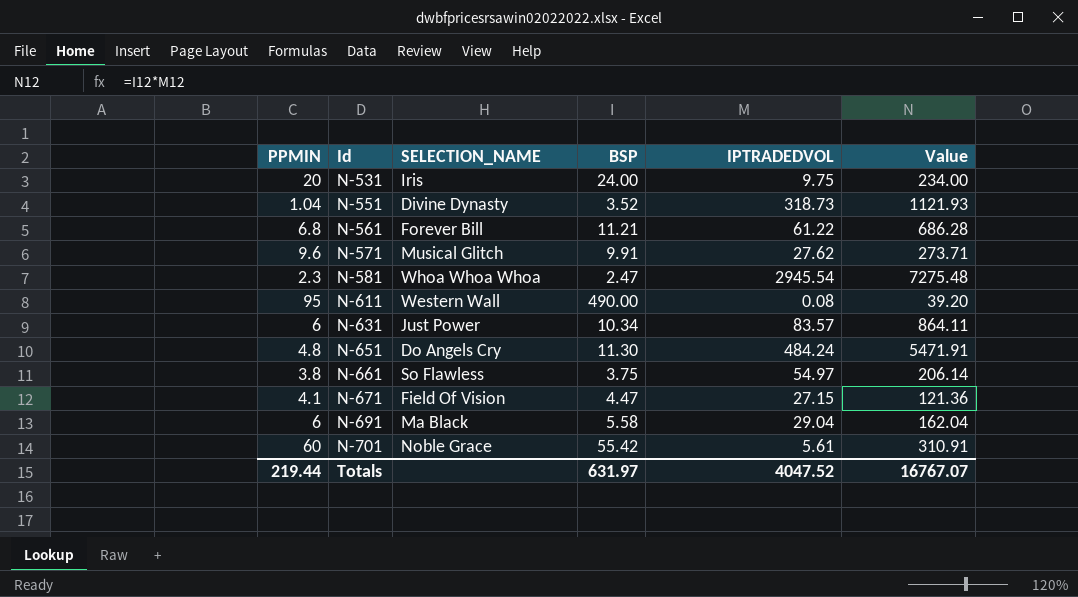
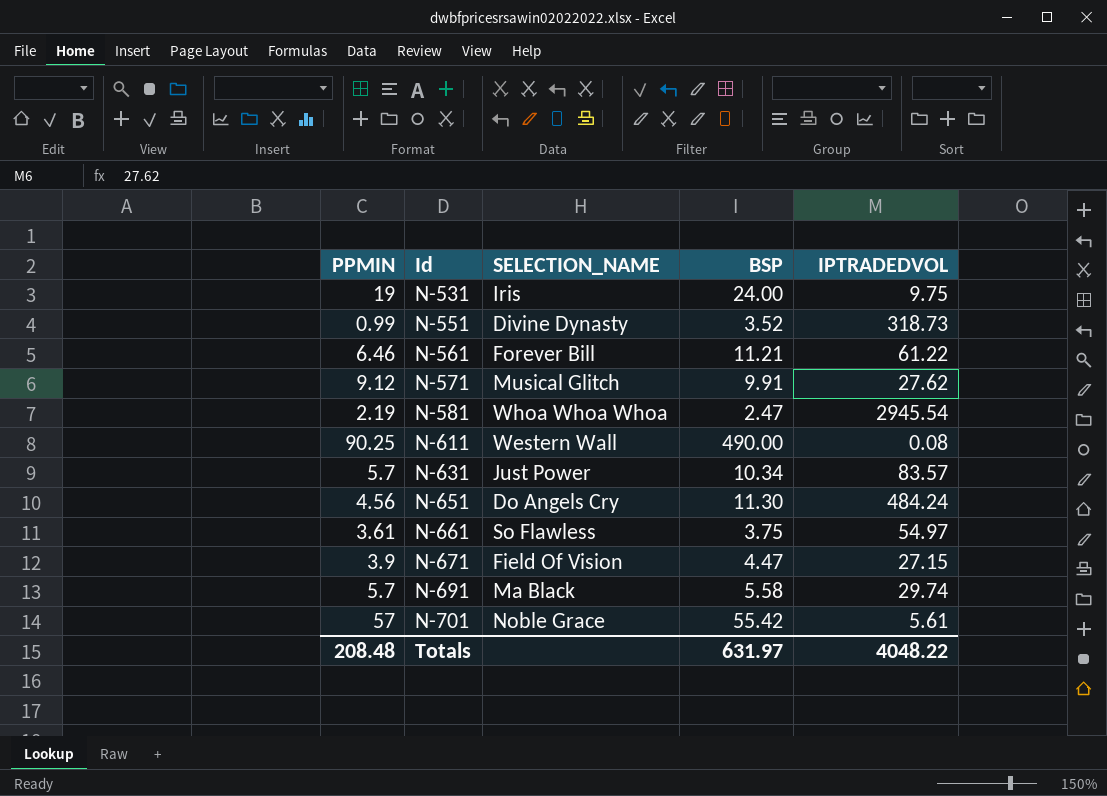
column Value | formula: [BSP] * [IPTRADEDVOL] -> none
N-531 | PPMIN: 20 -> 19
N-551 | PPMIN: 1.04 -> 0.99
N-561 | PPMIN: 6.8 -> 6.46
N-571 | PPMIN: 9.6 -> 9.12
N-581 | PPMIN: 2.3 -> 2.19
N-611 | PPMIN: 95 -> 90.25
N-631 | PPMIN: 6 -> 5.7
N-651 | PPMIN: 4.8 -> 4.56
N-661 | PPMIN: 3.8 -> 3.61
N-671 | PPMIN: 4.1 -> 3.9
N-691 | PPMIN: 6 -> 5.7
N-691 | IPTRADEDVOL: 29.04 -> 29.74
N-701 | PPMIN: 60 -> 57
Totals | PPMIN: 219.44 -> 208.48
Totals | IPTRADEDVOL: 4047.52 -> 4048.22

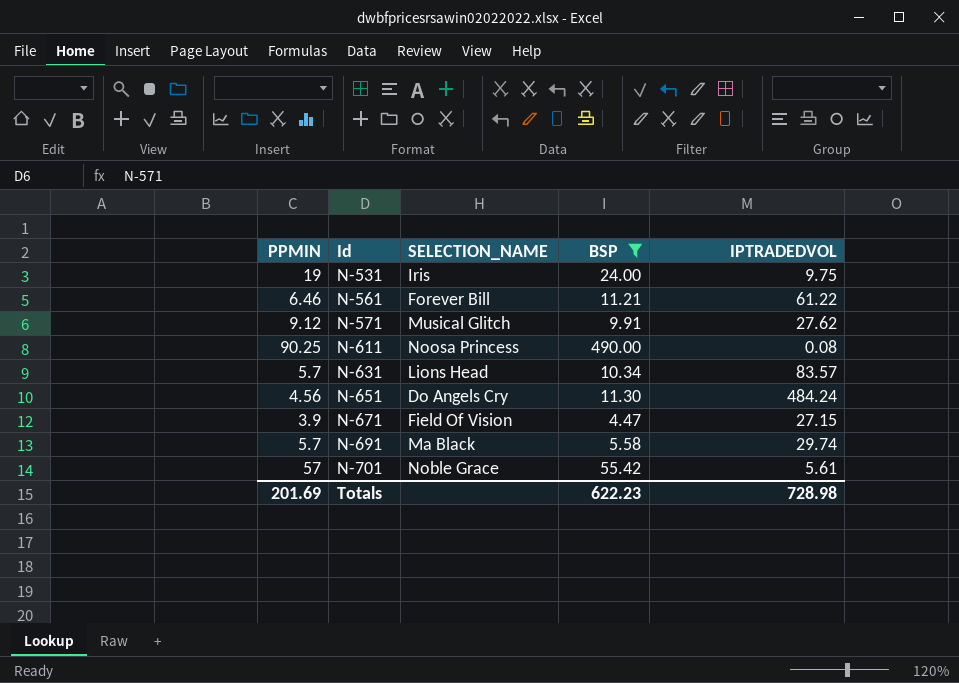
filter: none -> BSP >= 4.47
N-611 | SELECTION_NAME: Western Wall -> Noosa Princess
N-631 | SELECTION_NAME: Just Power -> Lions Head
Totals | PPMIN: 208.48 -> 201.69
Totals | BSP: 631.97 -> 622.23
Totals | IPTRADEDVOL: 4048.22 -> 728.98

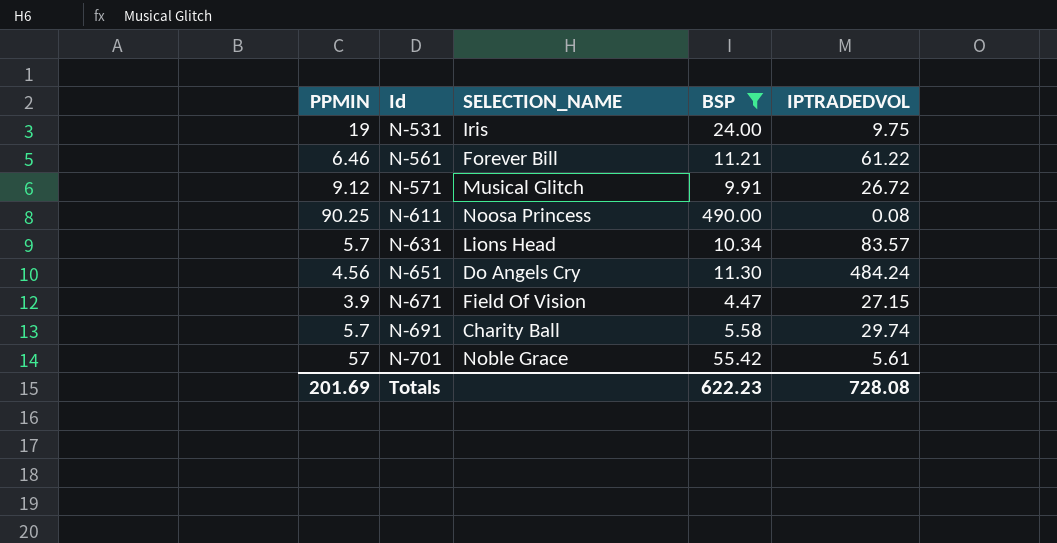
N-571 | IPTRADEDVOL: 27.62 -> 26.72
N-691 | SELECTION_NAME: Ma Black -> Charity Ball
Totals | IPTRADEDVOL: 728.98 -> 728.08

